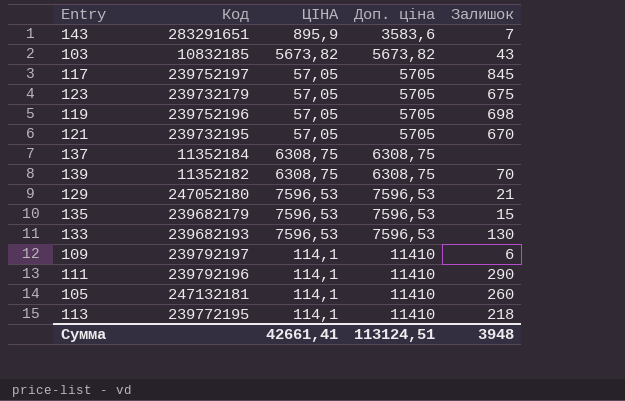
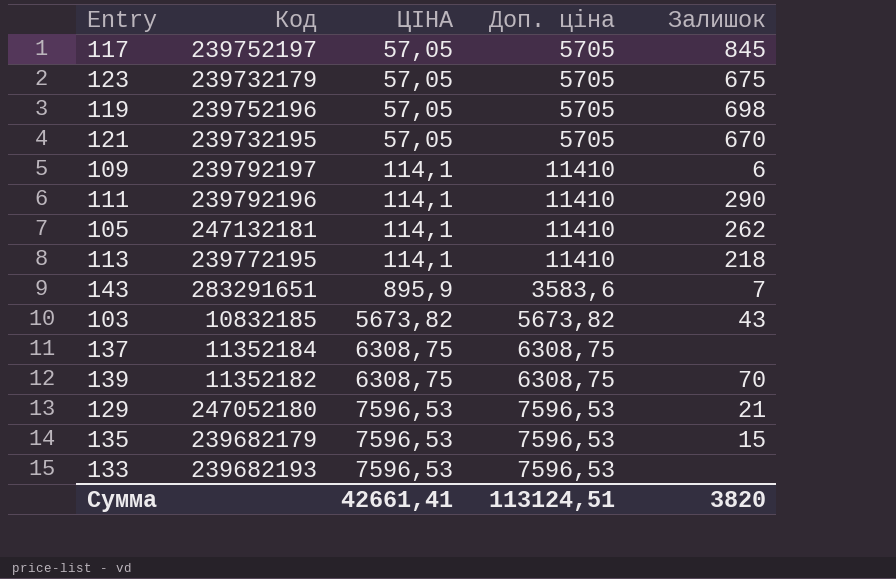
row order: Доп. ціна ascending -> ЦІНА ascending
105 | Залишок: 260 -> 262
133 | Залишок: 130 -> none
Сумма | Залишок: 3948 -> 3820

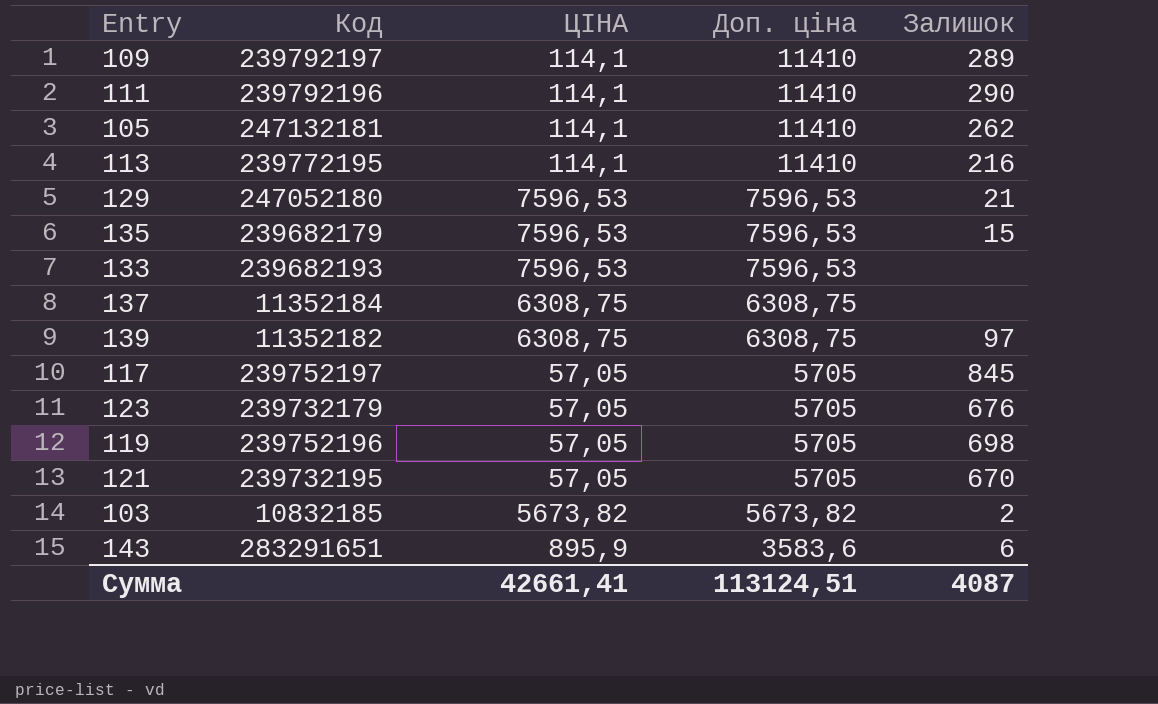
row order: ЦІНА ascending -> Доп. ціна descending
109 | Залишок: 6 -> 289
113 | Залишок: 218 -> 216
139 | Залишок: 70 -> 97
123 | Залишок: 675 -> 676
103 | Залишок: 43 -> 2
143 | Залишок: 7 -> 6
Сумма | Залишок: 3820 -> 4087

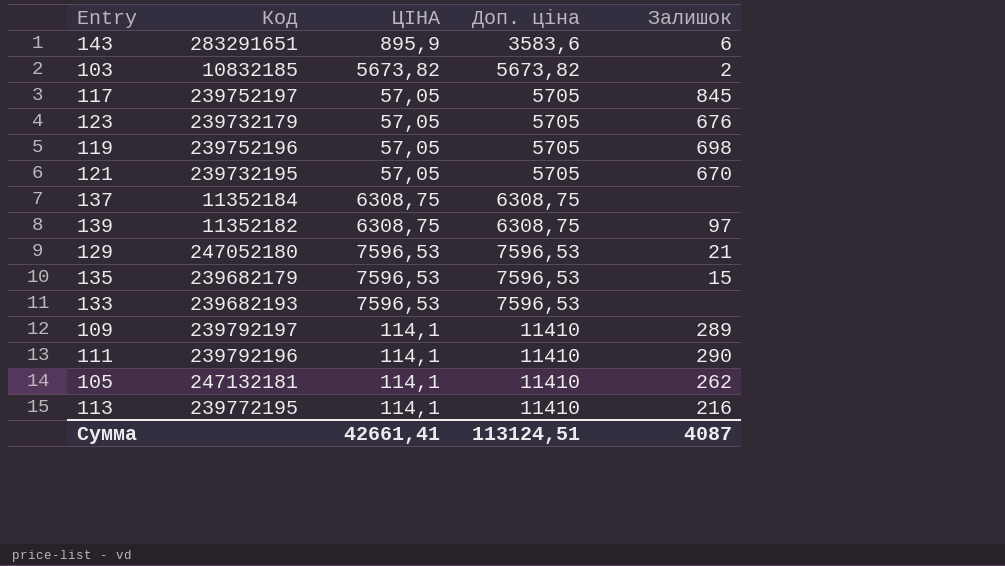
row order: Доп. ціна descending -> Доп. ціна ascending

